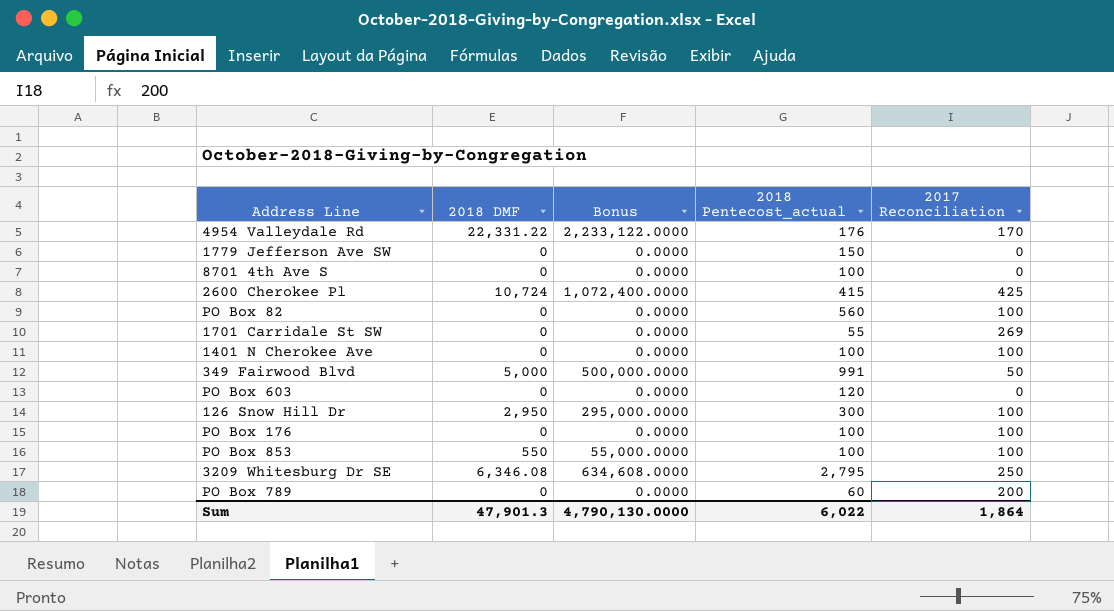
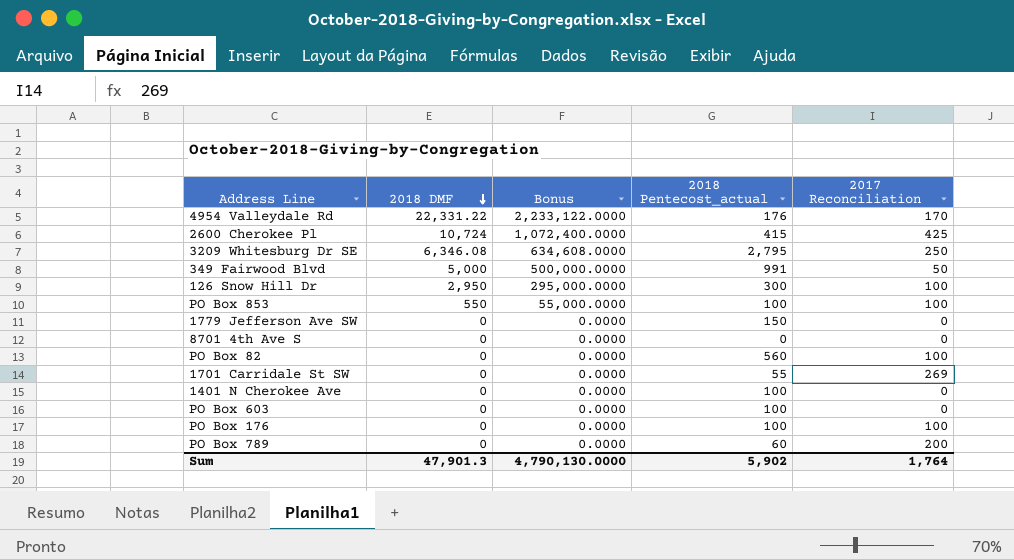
row order: none -> 2018 DMF descending
8701 4th Ave S | 2018 Pentecost_actual: 100 -> 0
1401 N Cherokee Ave | 2017 Reconciliation: 100 -> 0
PO Box 603 | 2018 Pentecost_actual: 120 -> 100
Sum | 2018 Pentecost_actual: 6,022 -> 5,902
Sum | 2017 Reconciliation: 1,864 -> 1,764

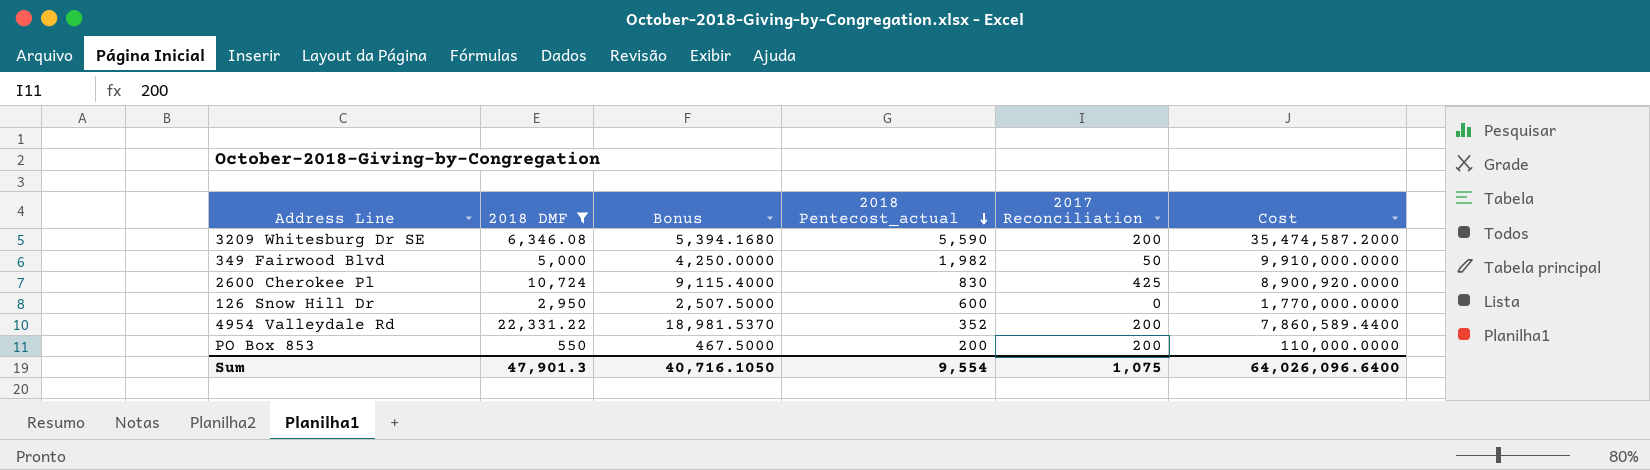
filter: none -> 2018 DMF != 0
row order: 2018 DMF descending -> 2018 Pentecost_actual descending
column Bonus | formula: [2018 DMF] * 100 -> [2018 DMF] * 0.85
column Cost | formula: none -> [2018 DMF] * [2018 Pentecost_actual]
3209 Whitesburg Dr SE | 2018 Pentecost_actual: 2,795 -> 5,590
3209 Whitesburg Dr SE | 2017 Reconciliation: 250 -> 200
349 Fairwood Blvd | 2018 Pentecost_actual: 991 -> 1,982
2600 Cherokee Pl | 2018 Pentecost_actual: 415 -> 830
126 Snow Hill Dr | 2018 Pentecost_actual: 300 -> 600
126 Snow Hill Dr | 2017 Reconciliation: 100 -> 0
4954 Valleydale Rd | 2018 Pentecost_actual: 176 -> 352
4954 Valleydale Rd | 2017 Reconciliation: 170 -> 200
PO Box 853 | 2018 Pentecost_actual: 100 -> 200
PO Box 853 | 2017 Reconciliation: 100 -> 200
Sum | Bonus: 4,790,130.0000 -> 40,716.1050
Sum | 2018 Pentecost_actual: 5,902 -> 9,554
Sum | 2017 Reconciliation: 1,764 -> 1,075

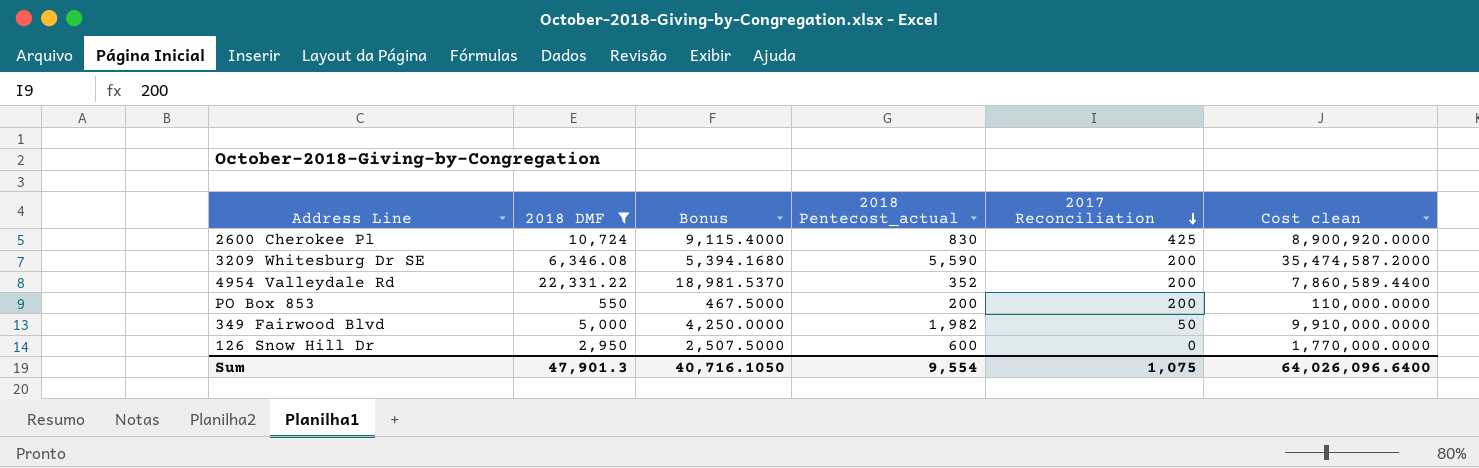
row order: 2018 Pentecost_actual descending -> 2017 Reconciliation descending
column name: Cost -> Cost clean

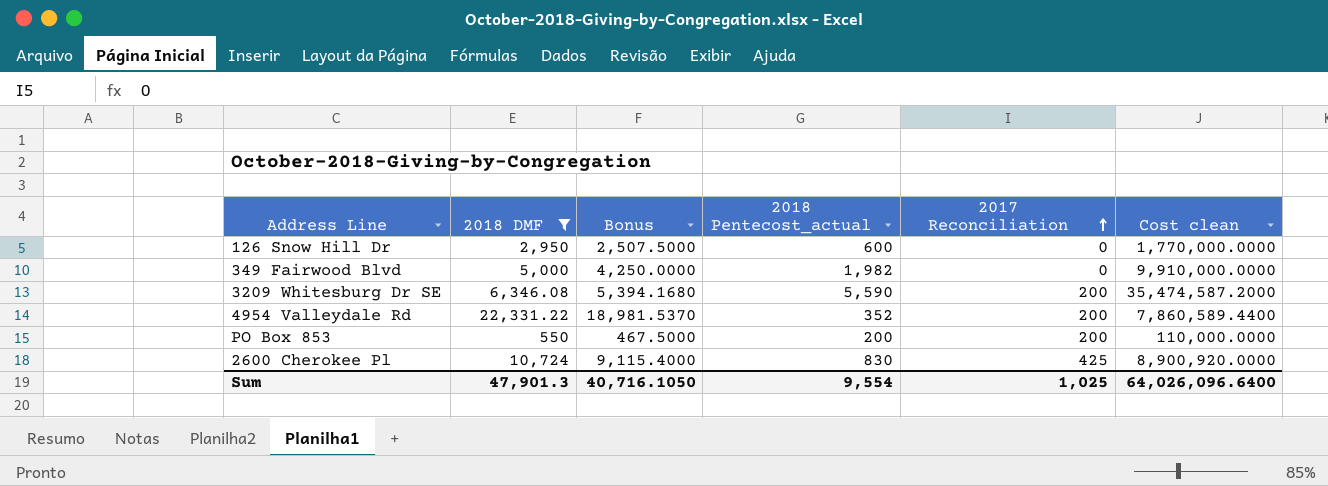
row order: 2017 Reconciliation descending -> 2017 Reconciliation ascending
349 Fairwood Blvd | 2017 Reconciliation: 50 -> 0
Sum | 2017 Reconciliation: 1,075 -> 1,025

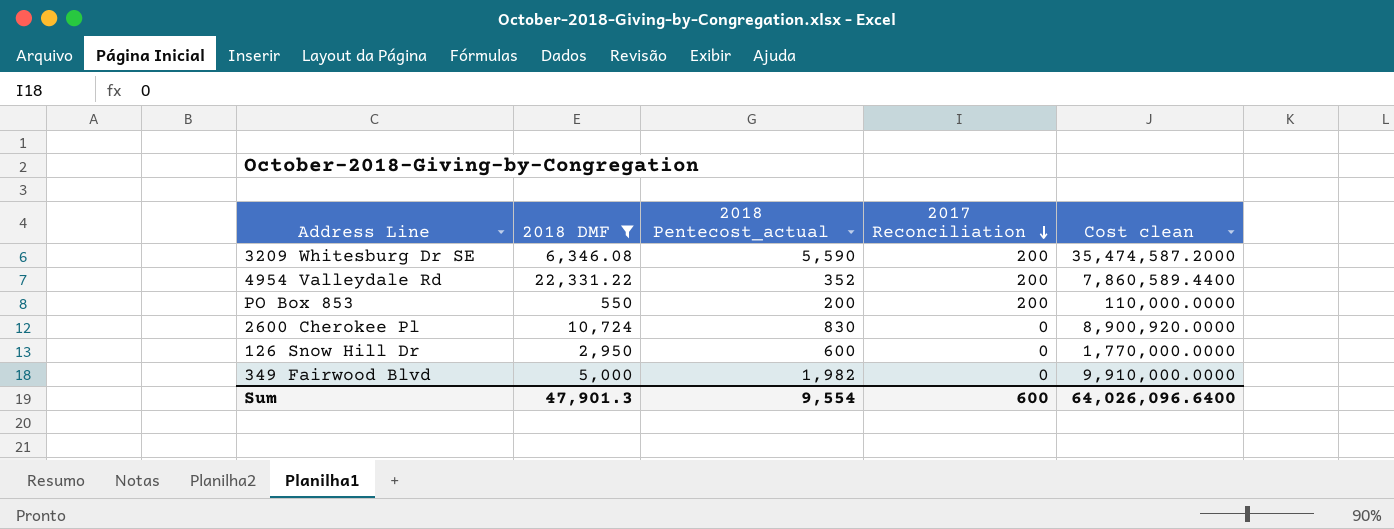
row order: 2017 Reconciliation ascending -> 2017 Reconciliation descending
column Bonus | formula: [2018 DMF] * 0.85 -> none
2600 Cherokee Pl | 2017 Reconciliation: 425 -> 0
Sum | 2017 Reconciliation: 1,025 -> 600

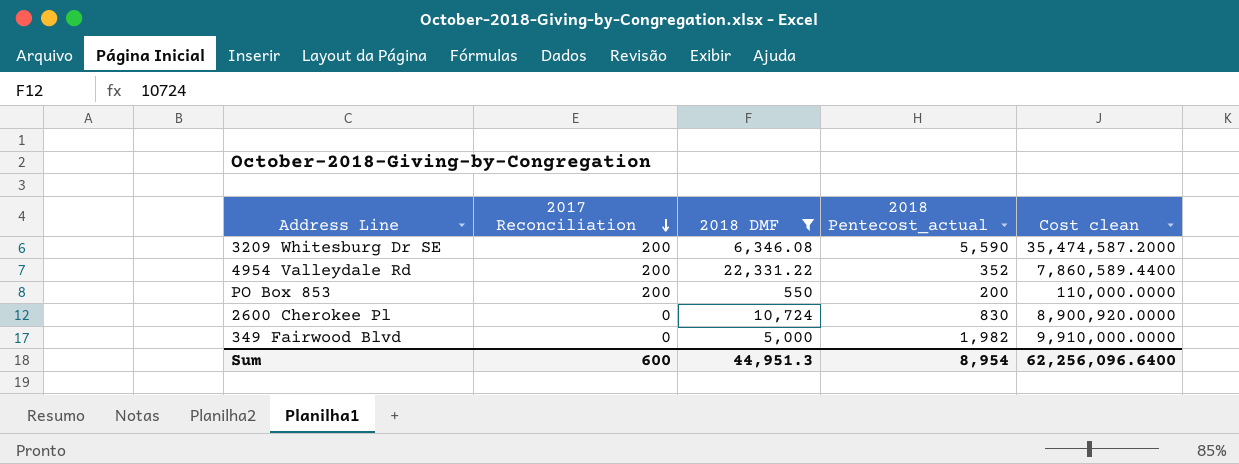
column 2017 Reconciliation | position: 4 -> 2
row 126 Snow Hill Dr: 2,950 | 600 | 0 | 1,770,000.0000 -> none
Sum | 2018 DMF: 47,901.3 -> 44,951.3
Sum | 2018 Pentecost_actual: 9,554 -> 8,954
Sum | Cost clean: 64,026,096.6400 -> 62,256,096.6400

